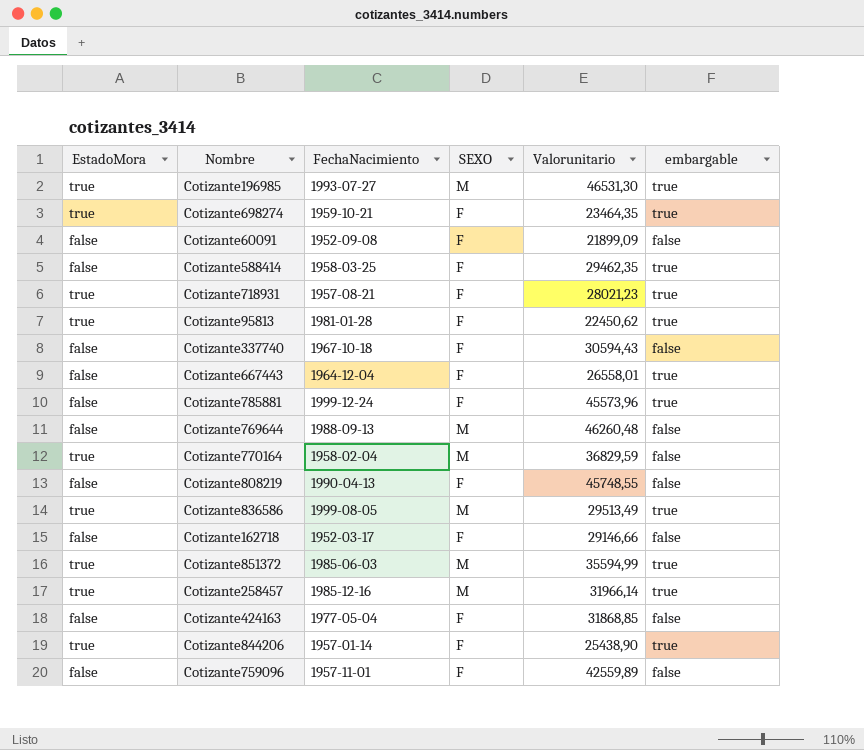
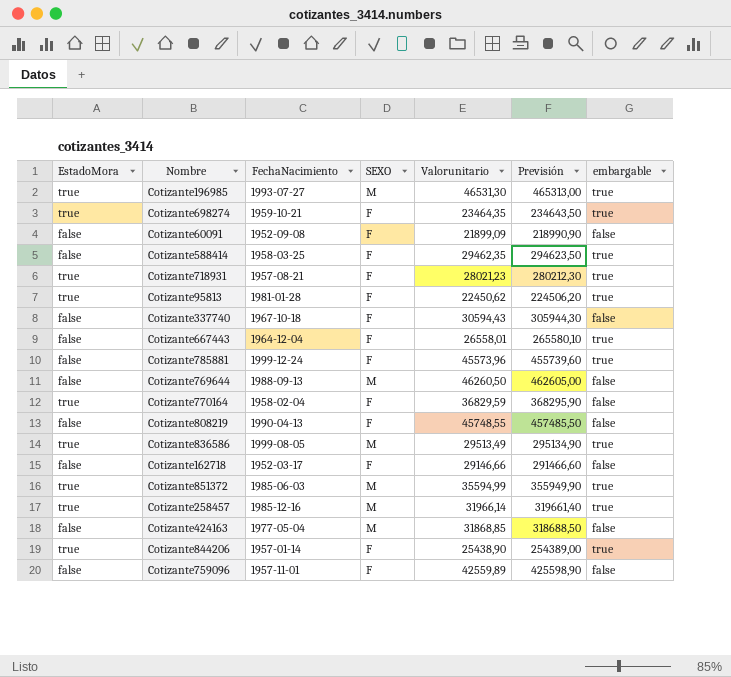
column Previsión | formula: none -> [Valorunitario] * 10
Cotizante769644 | Valorunitario: 46260,48 -> 46260,50
Cotizante770164 | SEXO: M -> F
Cotizante424163 | SEXO: F -> M

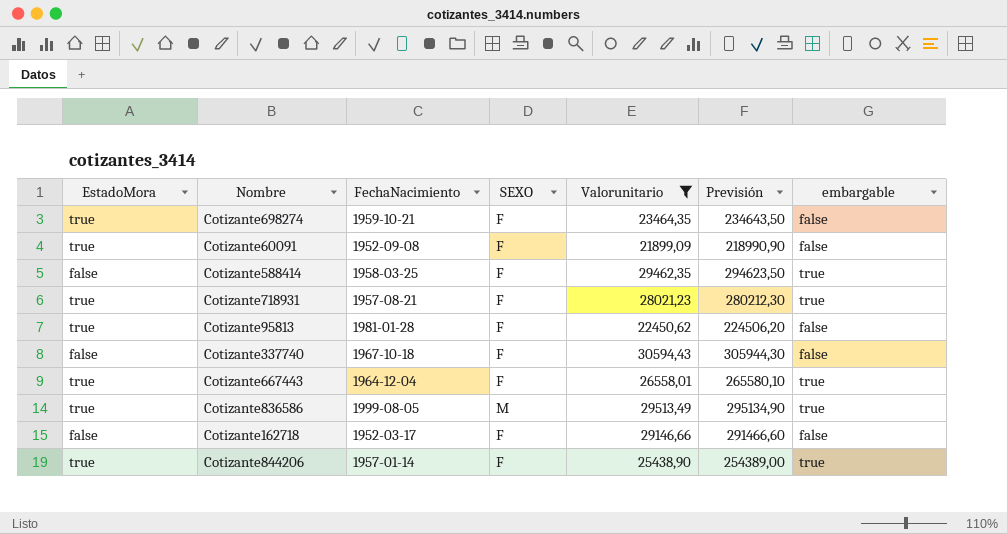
filter: none -> Valorunitario <= 30594,43
Cotizante698274 | embargable: true -> false
Cotizante60091 | EstadoMora: false -> true
Cotizante95813 | embargable: true -> false
Cotizante667443 | EstadoMora: false -> true

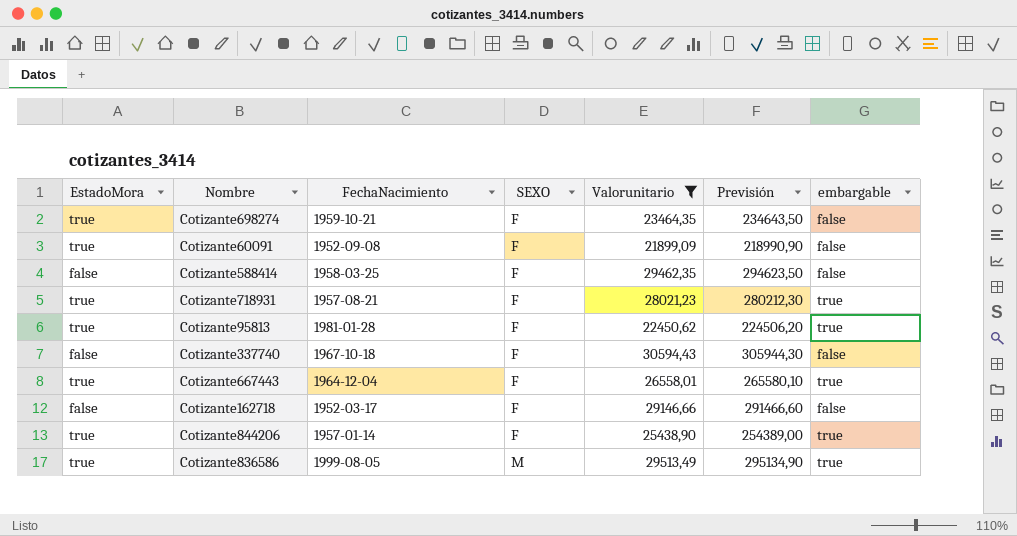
row order: none -> SEXO ascending
Cotizante588414 | embargable: true -> false
Cotizante95813 | embargable: false -> true

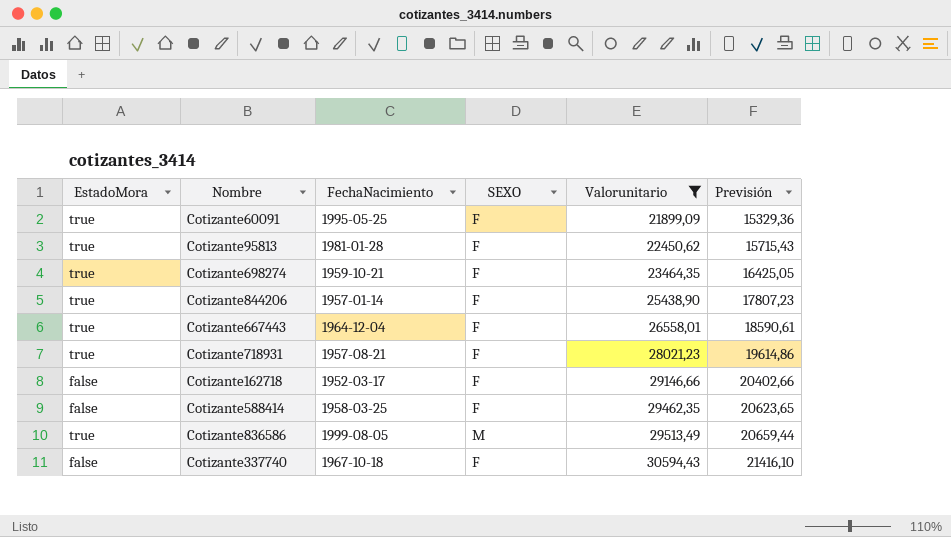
row order: SEXO ascending -> Valorunitario ascending
column embargable | position: 7 -> none
column Previsión | formula: [Valorunitario] * 10 -> [Valorunitario] * 0,7
Cotizante60091 | FechaNacimiento: 1952-09-08 -> 1995-05-25

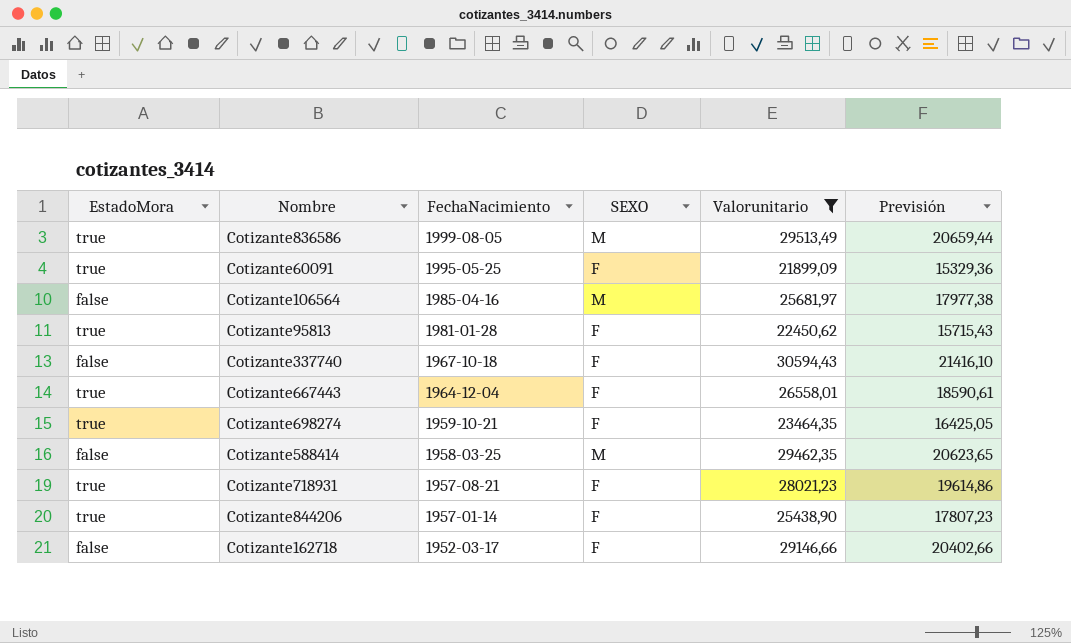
row order: Valorunitario ascending -> FechaNacimiento descending
row Cotizante106564: none -> false | 1985-04-16 | M | 25681,97 | 17977,38
Cotizante588414 | SEXO: F -> M

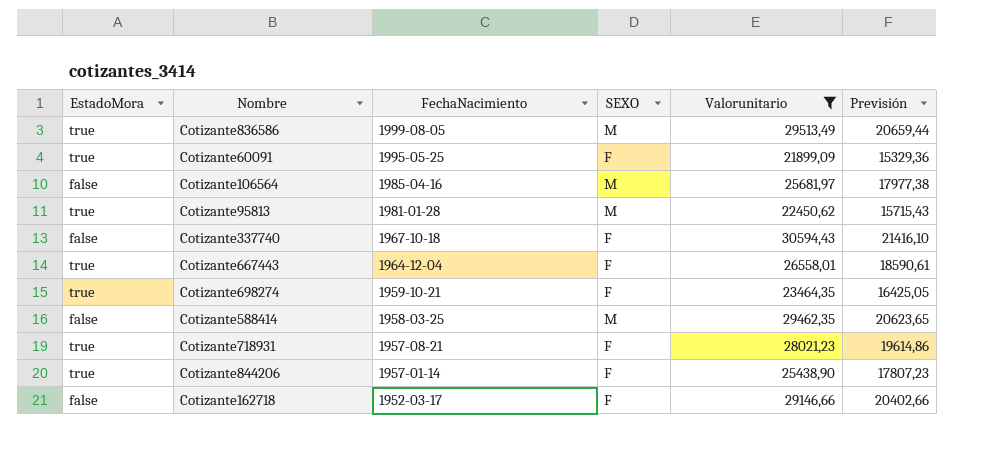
Cotizante95813 | SEXO: F -> M

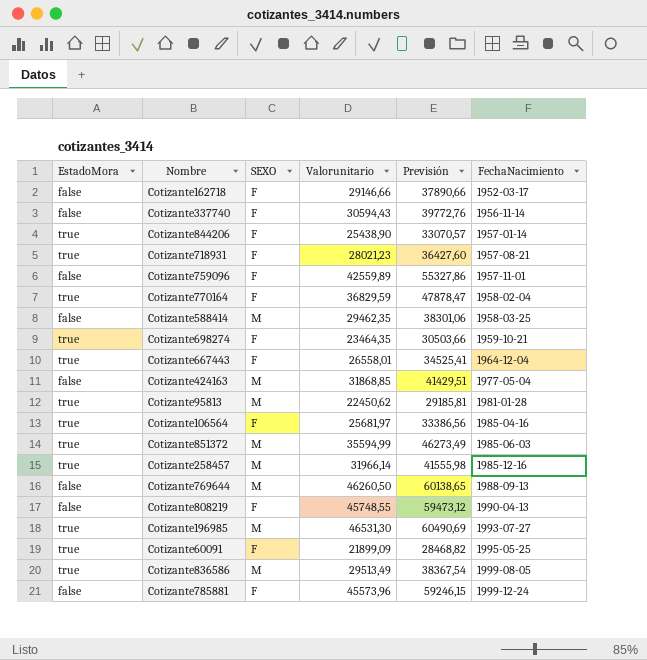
filter: Valorunitario <= 30594,43 -> none
row order: FechaNacimiento descending -> FechaNacimiento ascending
column Previsión | formula: [Valorunitario] * 0,7 -> [Valorunitario] * 1,3
column FechaNacimiento | position: 3 -> 6
Cotizante337740 | FechaNacimiento: 1967-10-18 -> 1956-11-14
Cotizante106564 | EstadoMora: false -> true
Cotizante106564 | SEXO: M -> F

